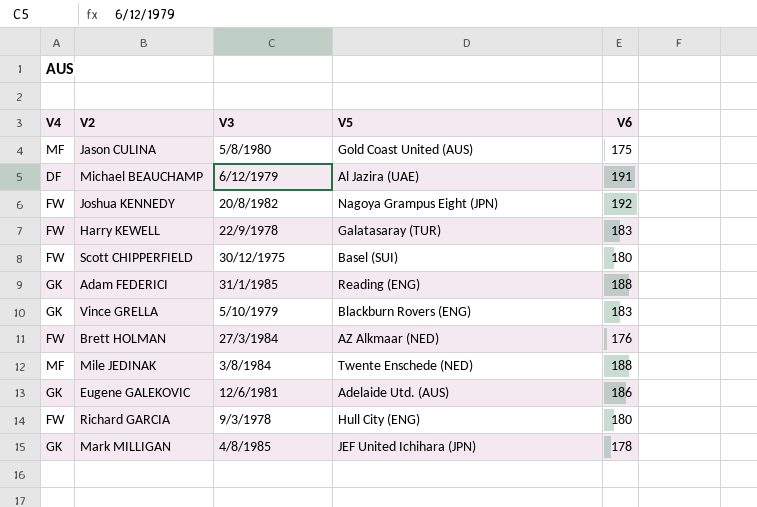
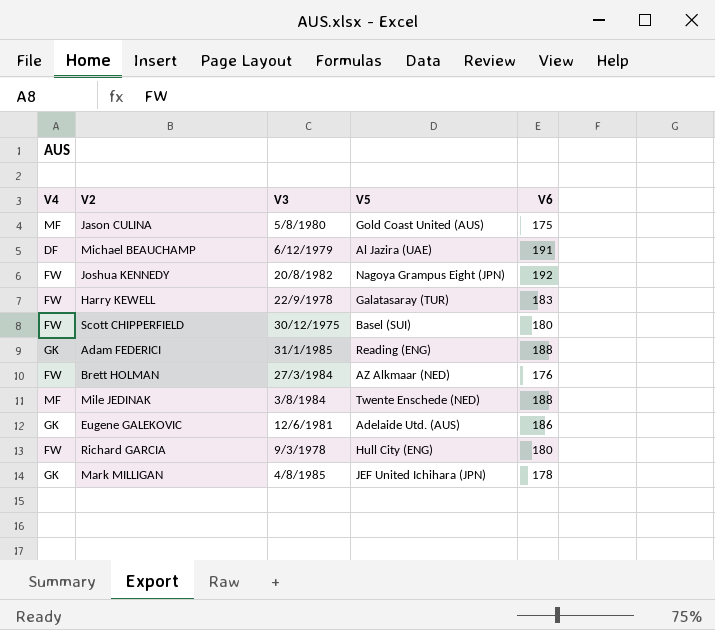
row Vince GRELLA: GK | 5/10/1979 | Blackburn Rovers (ENG) | 183 -> none

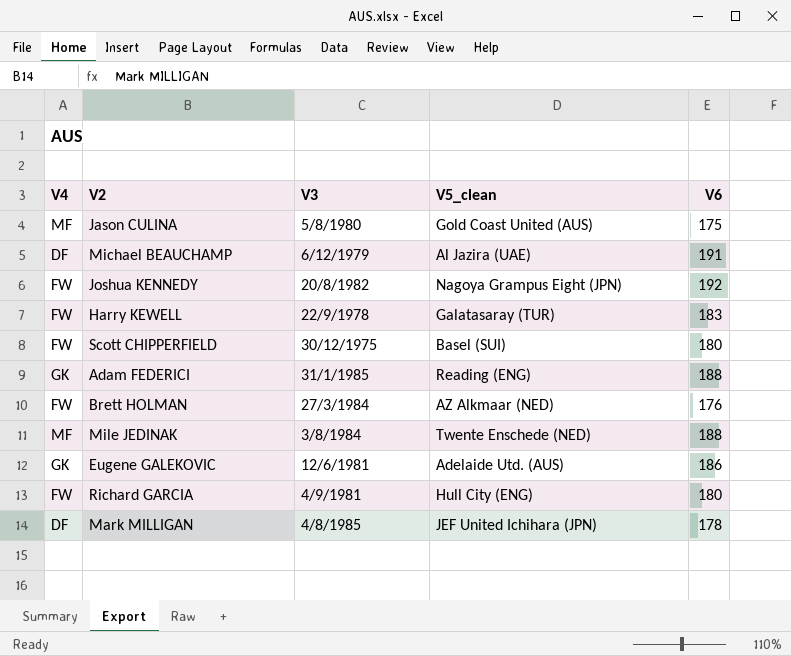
column name: V5 -> V5_clean
Richard GARCIA | V3: 9/3/1978 -> 4/9/1981
Mark MILLIGAN | V4: GK -> DF

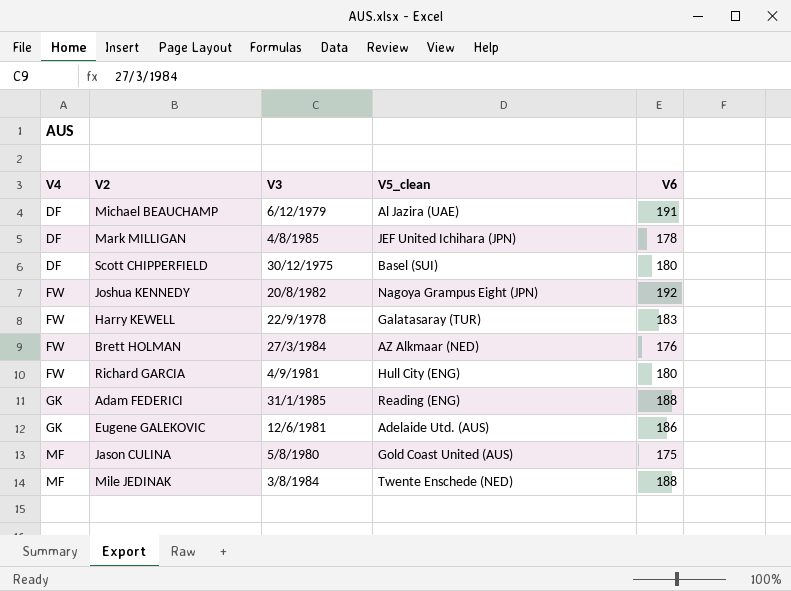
row order: none -> V4 ascending
Scott CHIPPERFIELD | V4: FW -> DF

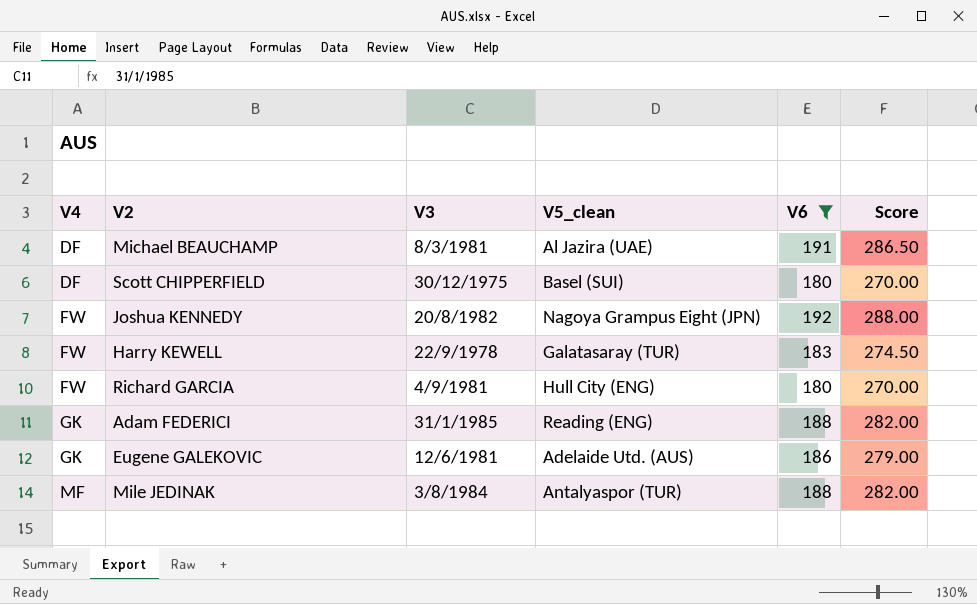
filter: none -> V6 >= 180
column Score | formula: none -> [V6] * 1.5
Michael BEAUCHAMP | V3: 6/12/1979 -> 8/3/1981
Mile JEDINAK | V5_clean: Twente Enschede (NED) -> Antalyaspor (TUR)

